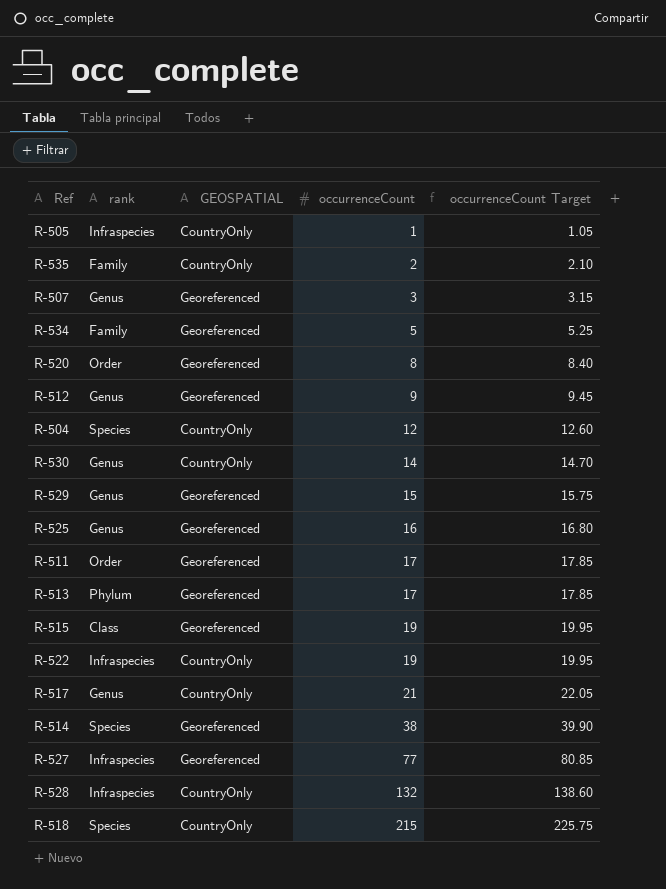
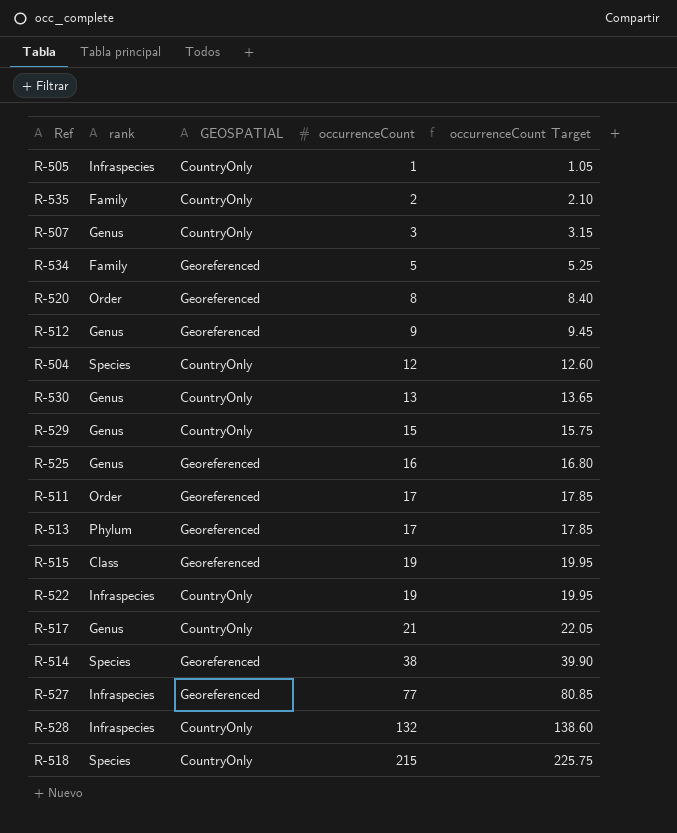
R-507 | GEOSPATIAL: Georeferenced -> CountryOnly
R-530 | occurrenceCount: 14 -> 13
R-530 | occurrenceCount Target: 14.70 -> 13.65
R-529 | GEOSPATIAL: Georeferenced -> CountryOnly

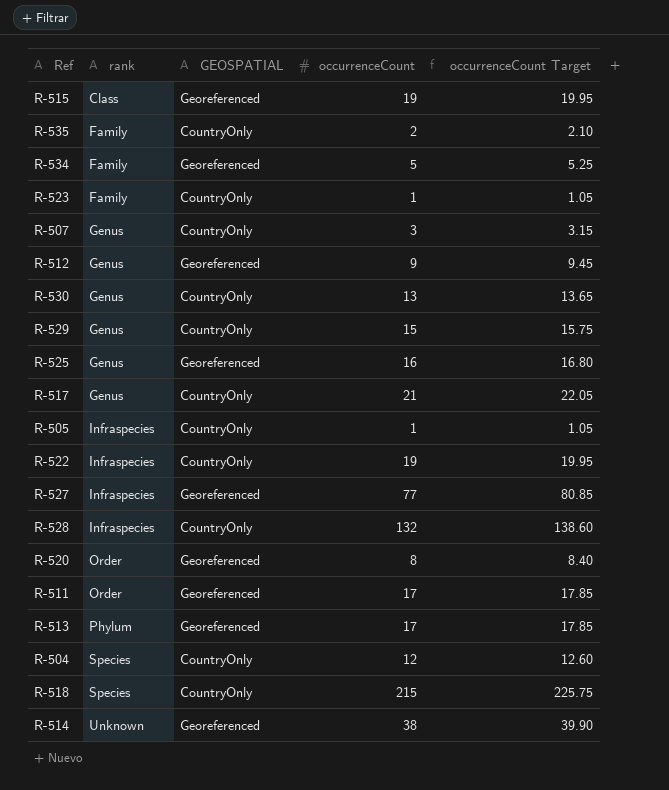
row order: occurrenceCount ascending -> rank ascending
row R-523: none -> Family | CountryOnly | 1 | 1.05
R-514 | rank: Species -> Unknown

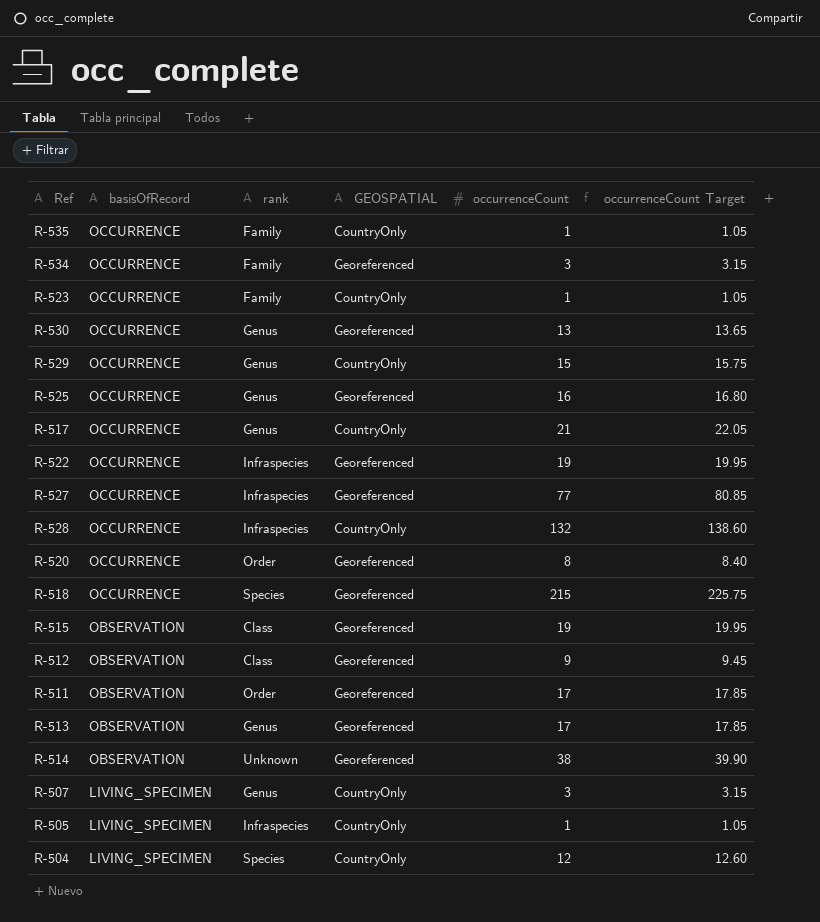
row order: rank ascending -> basisOfRecord descending
column basisOfRecord | position: none -> 2
R-535 | occurrenceCount: 2 -> 1
R-535 | occurrenceCount Target: 2.10 -> 1.05
R-534 | occurrenceCount: 5 -> 3
R-534 | occurrenceCount Target: 5.25 -> 3.15
R-530 | GEOSPATIAL: CountryOnly -> Georeferenced
R-522 | GEOSPATIAL: CountryOnly -> Georeferenced
R-518 | GEOSPATIAL: CountryOnly -> Georeferenced
R-512 | rank: Genus -> Class
R-513 | rank: Phylum -> Genus

